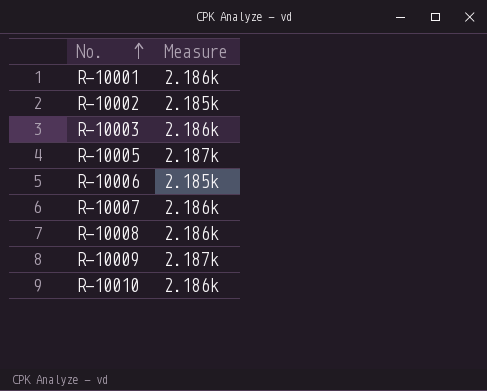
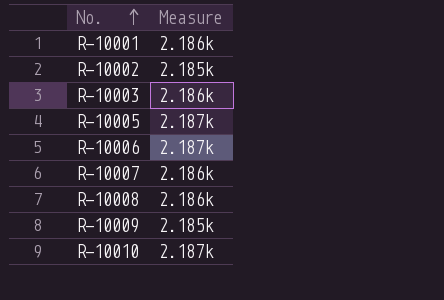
R-10006 | Measure: 2.185k -> 2.187k
R-10009 | Measure: 2.187k -> 2.185k
R-10010 | Measure: 2.186k -> 2.187k

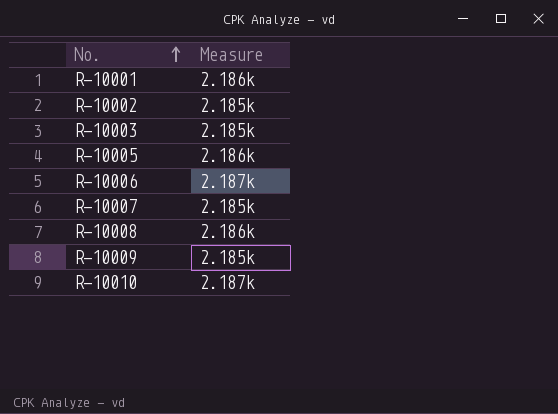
R-10003 | Measure: 2.186k -> 2.185k
R-10005 | Measure: 2.187k -> 2.186k
R-10007 | Measure: 2.186k -> 2.185k

